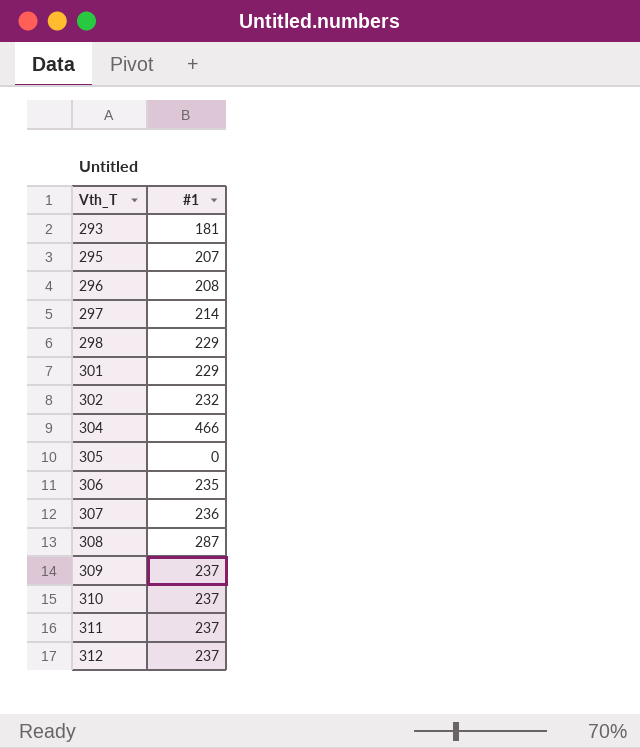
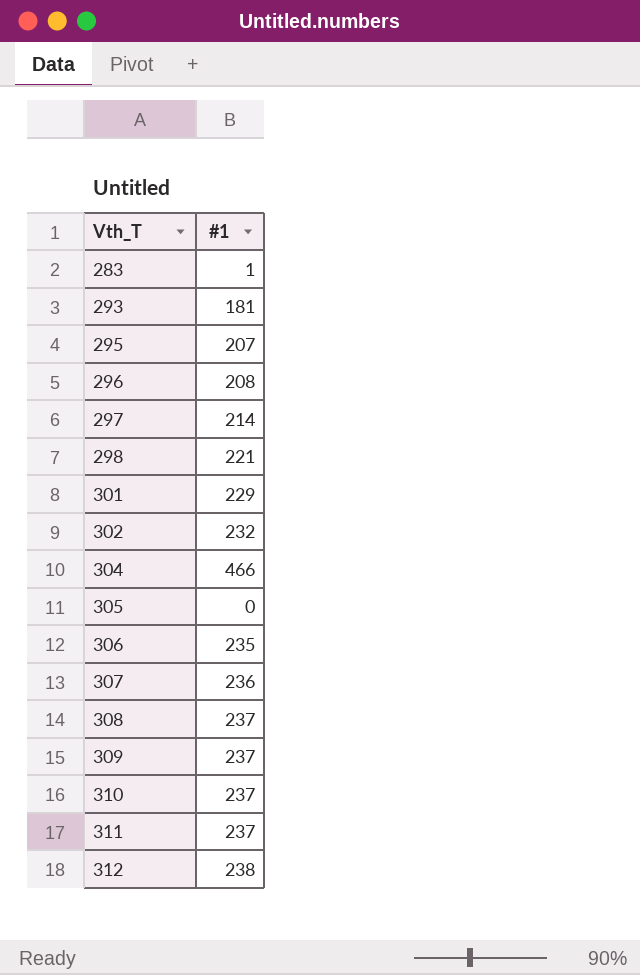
row 283: none -> 1
298 | #1: 229 -> 221
308 | #1: 287 -> 237
312 | #1: 237 -> 238

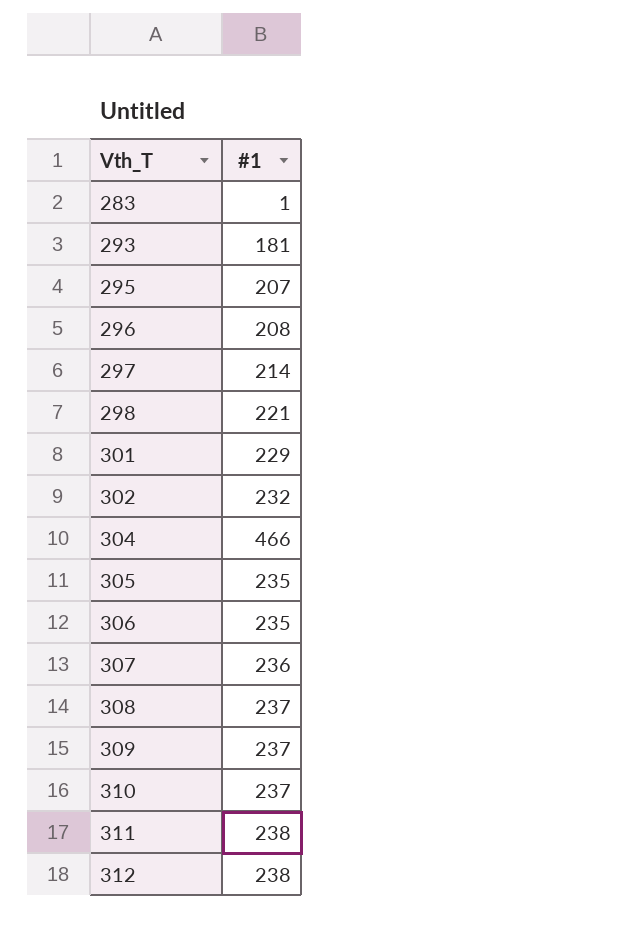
305 | #1: 0 -> 235
311 | #1: 237 -> 238

